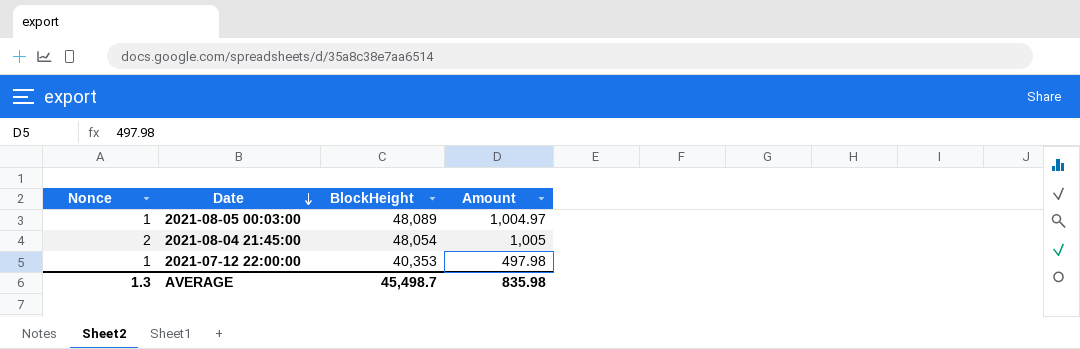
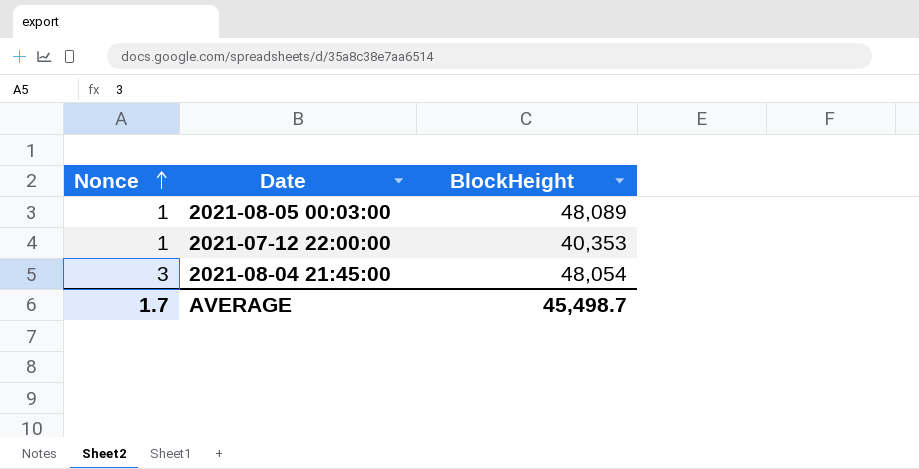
row order: Date descending -> Nonce ascending
column Amount | position: 4 -> none
2021-08-04 21:45:00 | Nonce: 2 -> 3
AVERAGE | Nonce: 1.3 -> 1.7

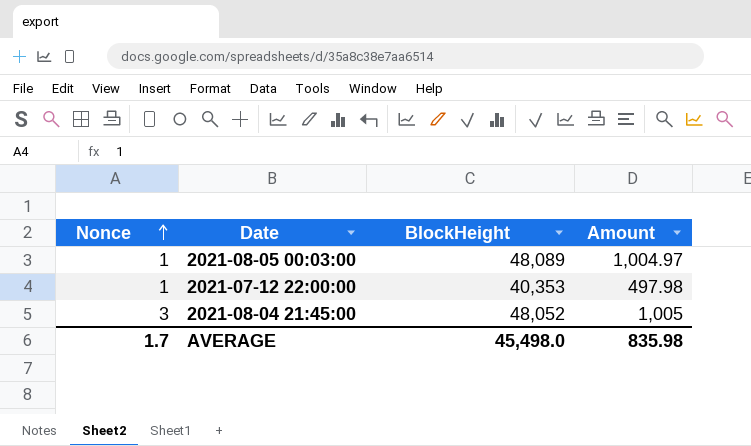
column Amount | position: none -> 4
2021-08-04 21:45:00 | BlockHeight: 48,054 -> 48,052
AVERAGE | BlockHeight: 45,498.7 -> 45,498.0

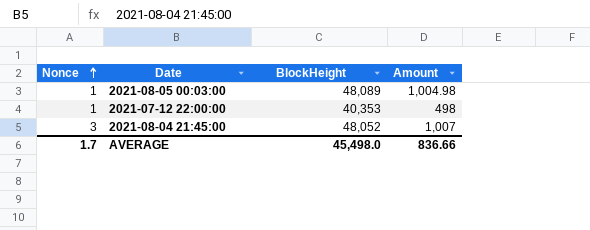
2021-08-05 00:03:00 | Amount: 1,004.97 -> 1,004.98
2021-07-12 22:00:00 | Amount: 497.98 -> 498
2021-08-04 21:45:00 | Amount: 1,005 -> 1,007
AVERAGE | Amount: 835.98 -> 836.66

